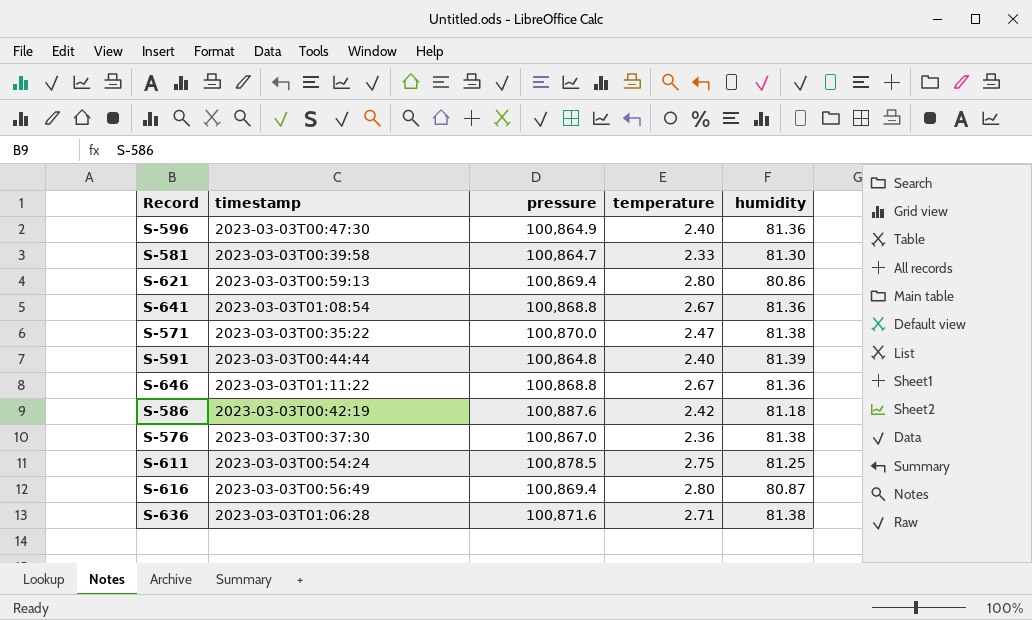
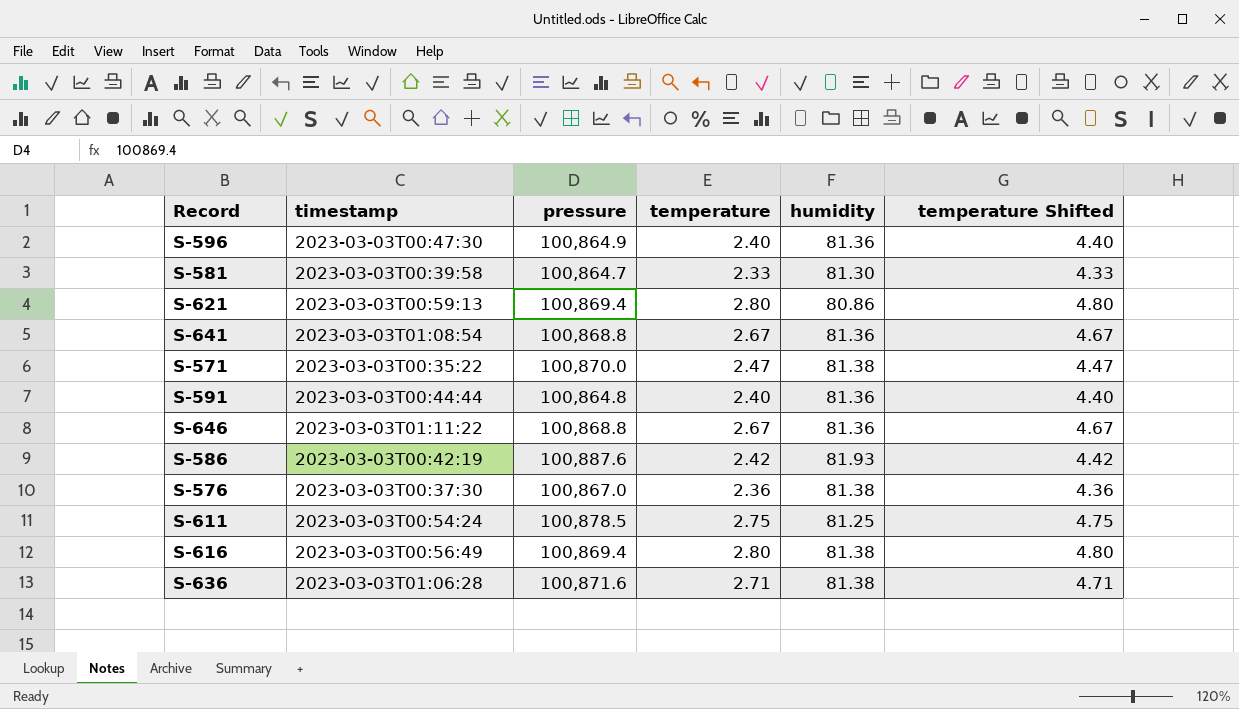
column temperature Shifted | formula: none -> [temperature] + 2
S-591 | humidity: 81.39 -> 81.36
S-586 | humidity: 81.18 -> 81.93
S-616 | humidity: 80.87 -> 81.38

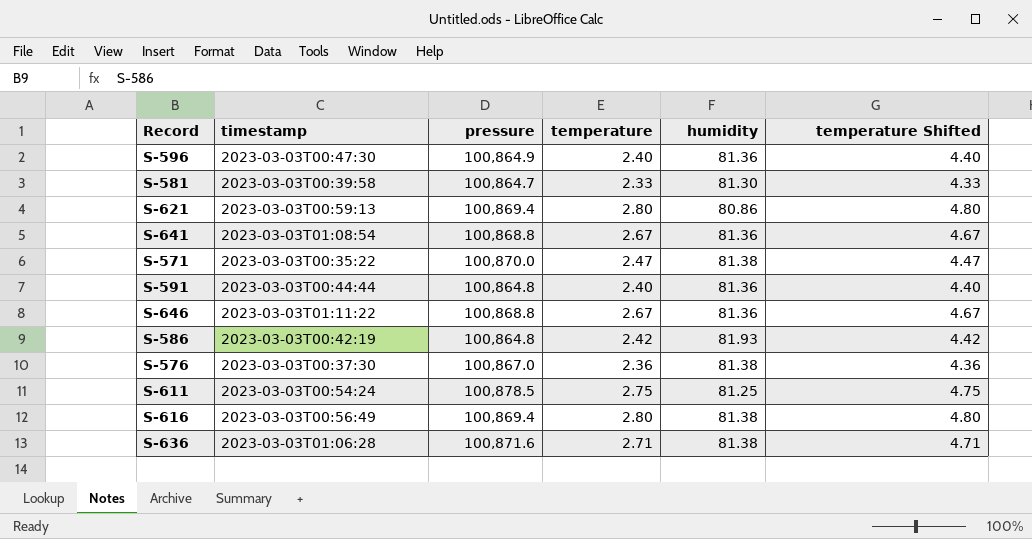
S-586 | pressure: 100,887.6 -> 100,864.8

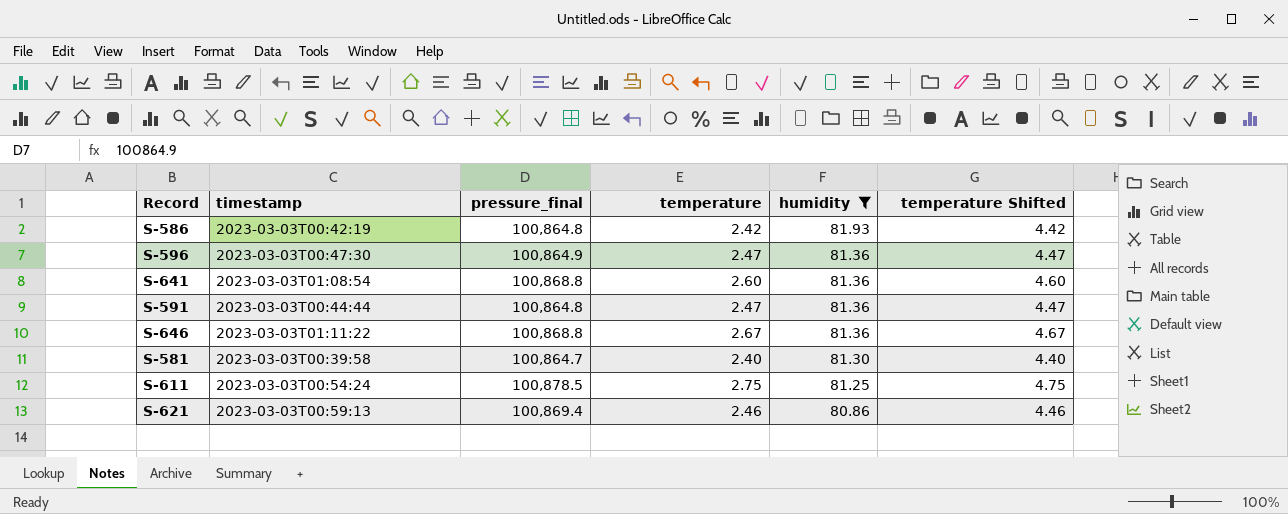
filter: none -> humidity != 81.38
row order: none -> humidity descending
column name: pressure -> pressure_final
S-596 | temperature: 2.40 -> 2.47
S-596 | temperature Shifted: 4.40 -> 4.47
S-641 | temperature: 2.67 -> 2.60
S-641 | temperature Shifted: 4.67 -> 4.60
S-591 | temperature: 2.40 -> 2.47
S-591 | temperature Shifted: 4.40 -> 4.47
S-581 | temperature: 2.33 -> 2.40
S-581 | temperature Shifted: 4.33 -> 4.40
S-621 | temperature: 2.80 -> 2.46
S-621 | temperature Shifted: 4.80 -> 4.46

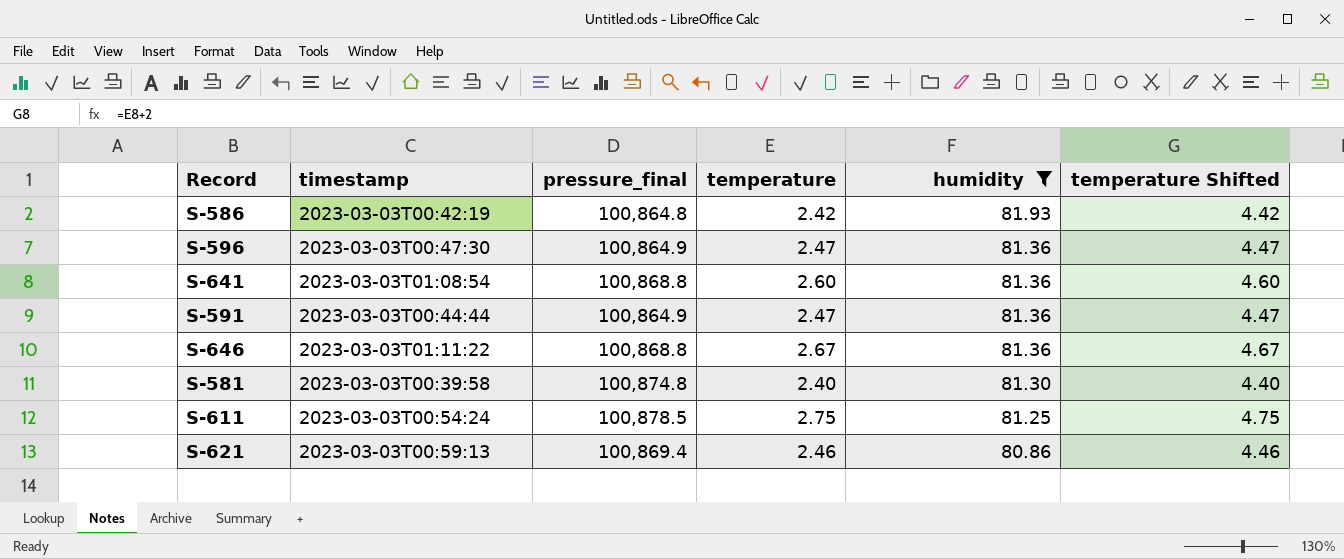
S-591 | pressure_final: 100,864.8 -> 100,864.9
S-581 | pressure_final: 100,864.7 -> 100,874.8

